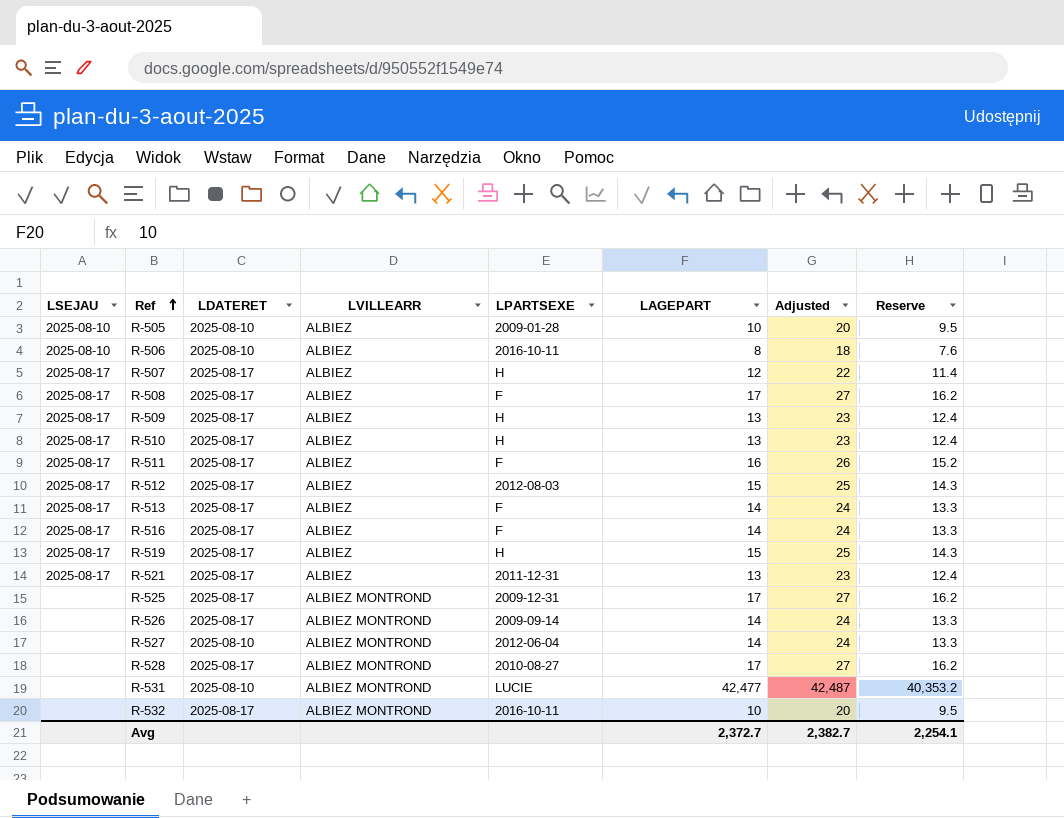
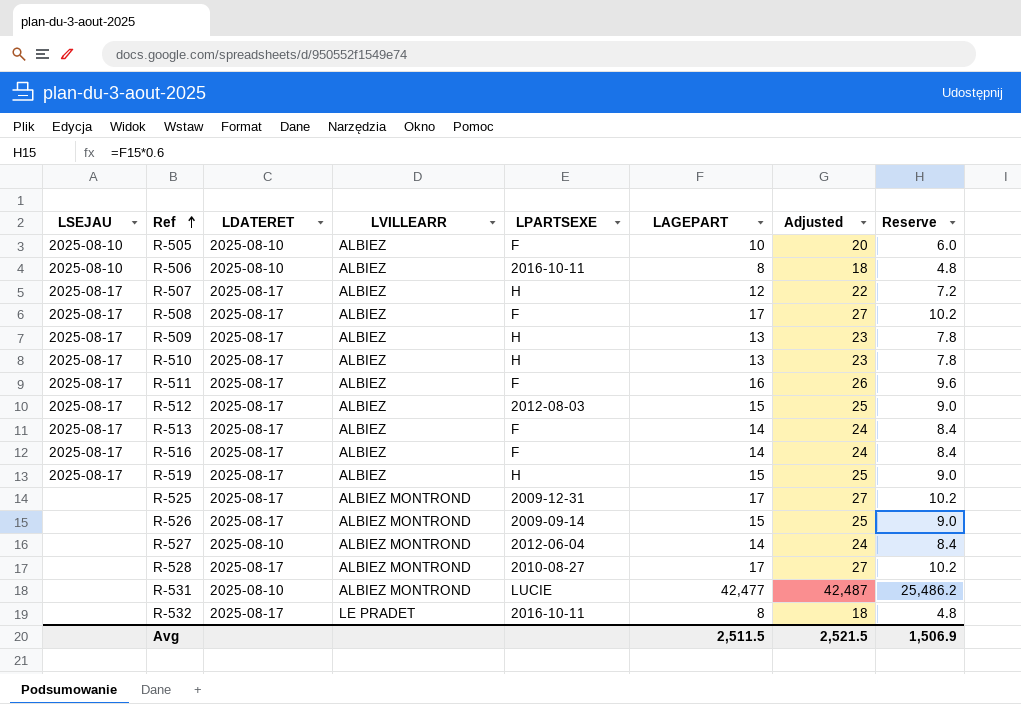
column Reserve | formula: [LAGEPART] * 0.95 -> [LAGEPART] * 0.6
row R-521: 2025-08-17 | 2025-08-17 | ALBIEZ | 2011-12-31 | 13 | 23 | 12.4 -> none
R-505 | LPARTSEXE: 2009-01-28 -> F
R-526 | LAGEPART: 14 -> 15
R-526 | Adjusted: 24 -> 25
R-532 | LVILLEARR: ALBIEZ MONTROND -> LE PRADET
R-532 | LAGEPART: 10 -> 8
R-532 | Adjusted: 20 -> 18
Avg | LAGEPART: 2,372.7 -> 2,511.5
Avg | Adjusted: 2,382.7 -> 2,521.5
Avg | Reserve: 2,254.1 -> 1,506.9

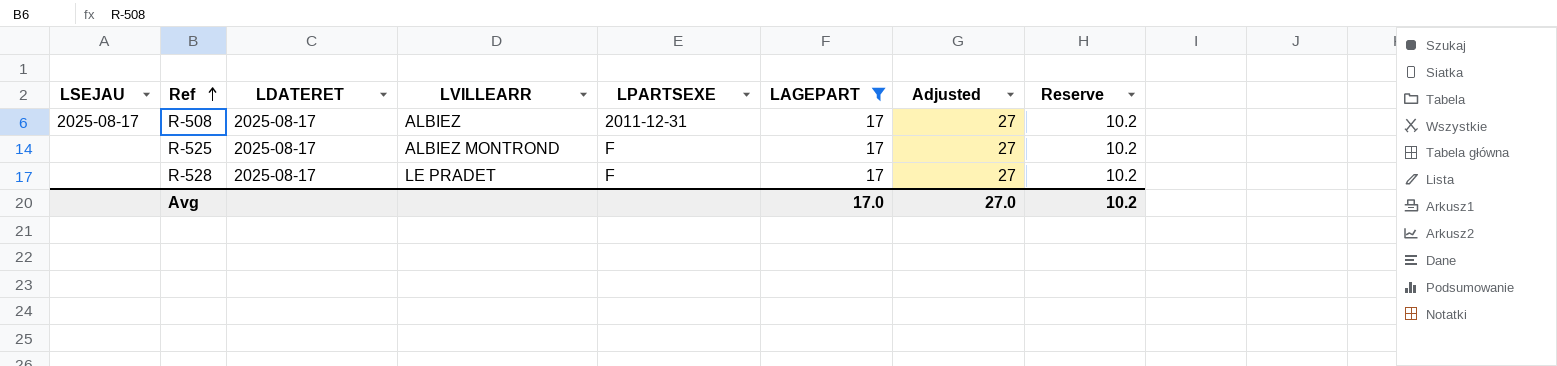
filter: none -> LAGEPART = 17
R-508 | LPARTSEXE: F -> 2011-12-31
R-525 | LPARTSEXE: 2009-12-31 -> F
R-528 | LVILLEARR: ALBIEZ MONTROND -> LE PRADET
R-528 | LPARTSEXE: 2010-08-27 -> F
Avg | LAGEPART: 2,511.5 -> 17.0
Avg | Adjusted: 2,521.5 -> 27.0
Avg | Reserve: 1,506.9 -> 10.2

